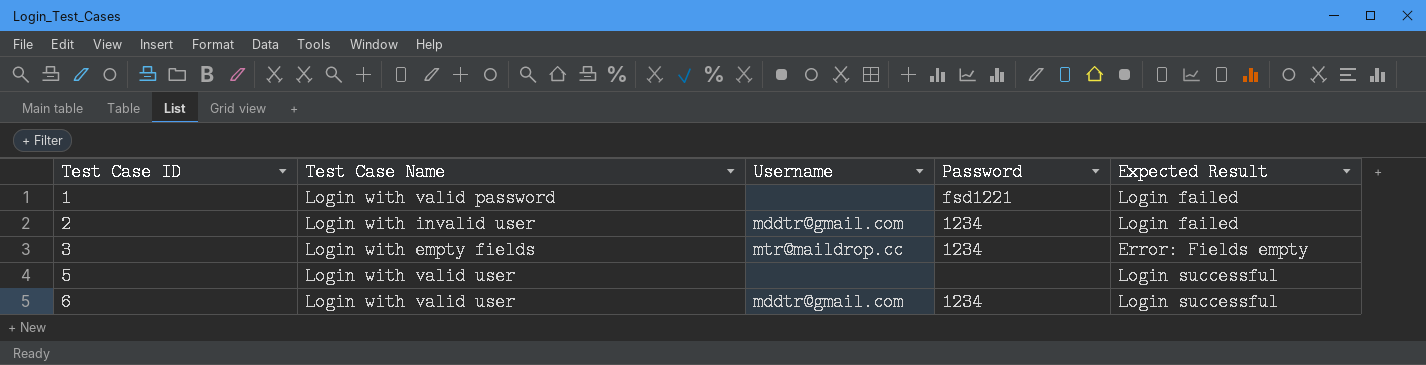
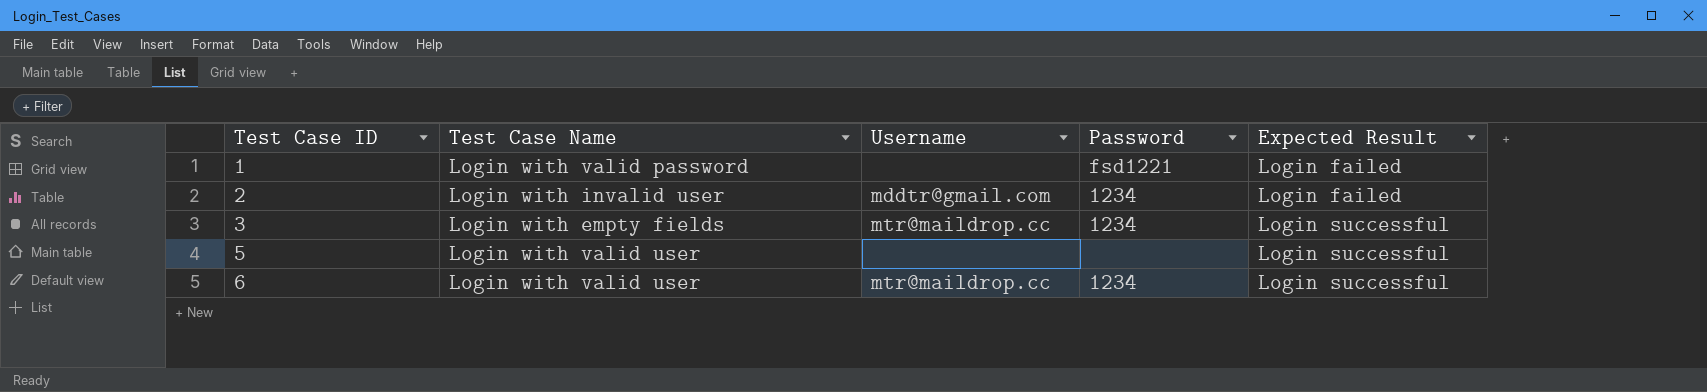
3 | Expected Result: Error: Fields empty -> Login successful
6 | Username: mddtr@gmail.com -> mtr@maildrop.cc

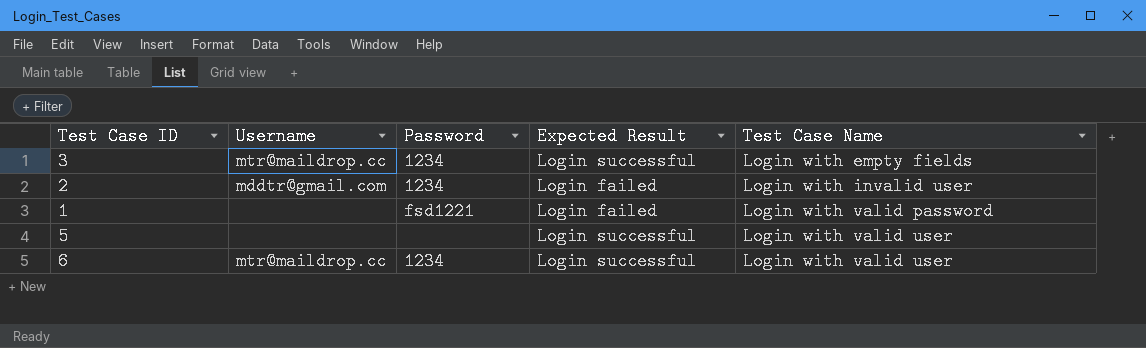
row order: Test Case ID ascending -> Test Case Name ascending
column Test Case Name | position: 2 -> 5

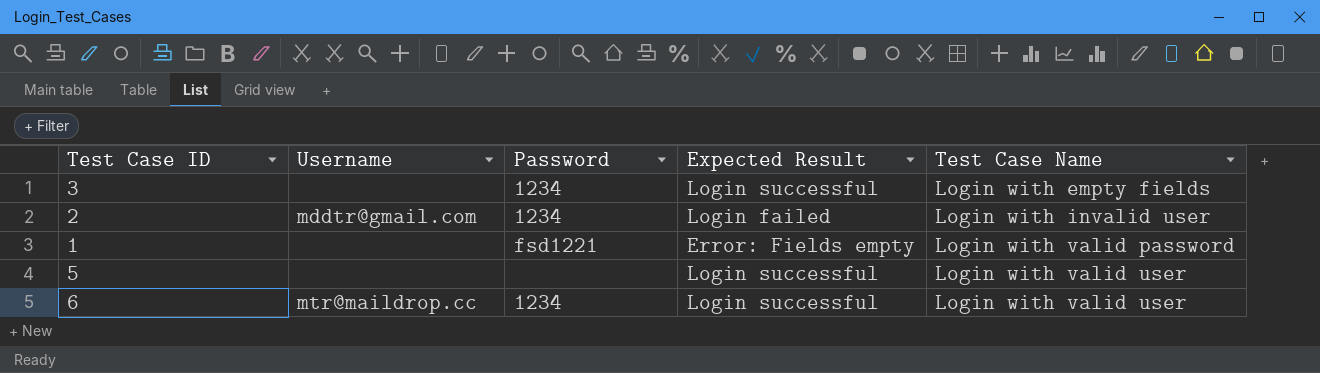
3 | Username: mtr@maildrop.cc -> none
1 | Expected Result: Login failed -> Error: Fields empty

